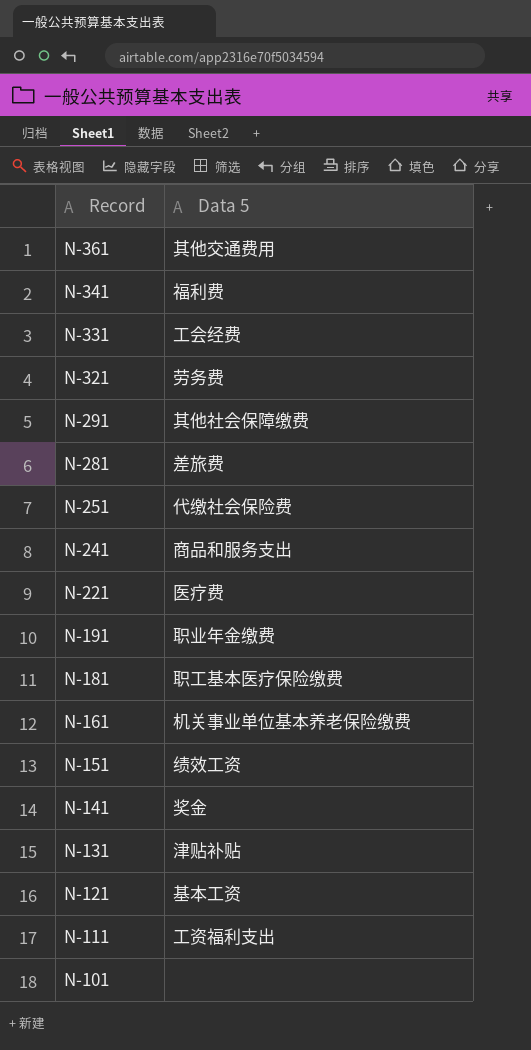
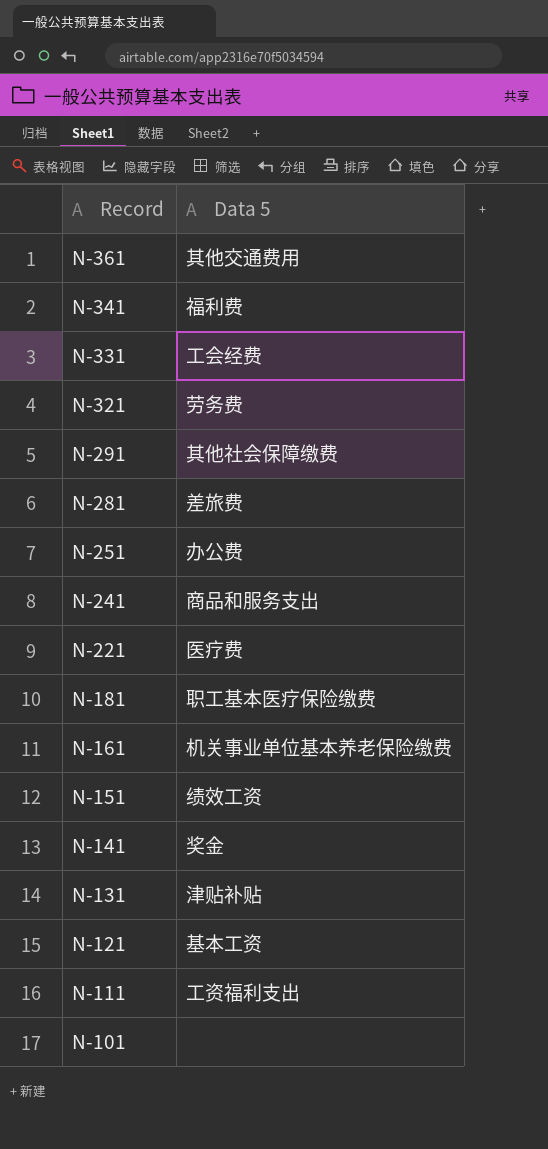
row N-191: 职业年金缴费 -> none
N-251 | Data 5: 代缴社会保险费 -> 办公费

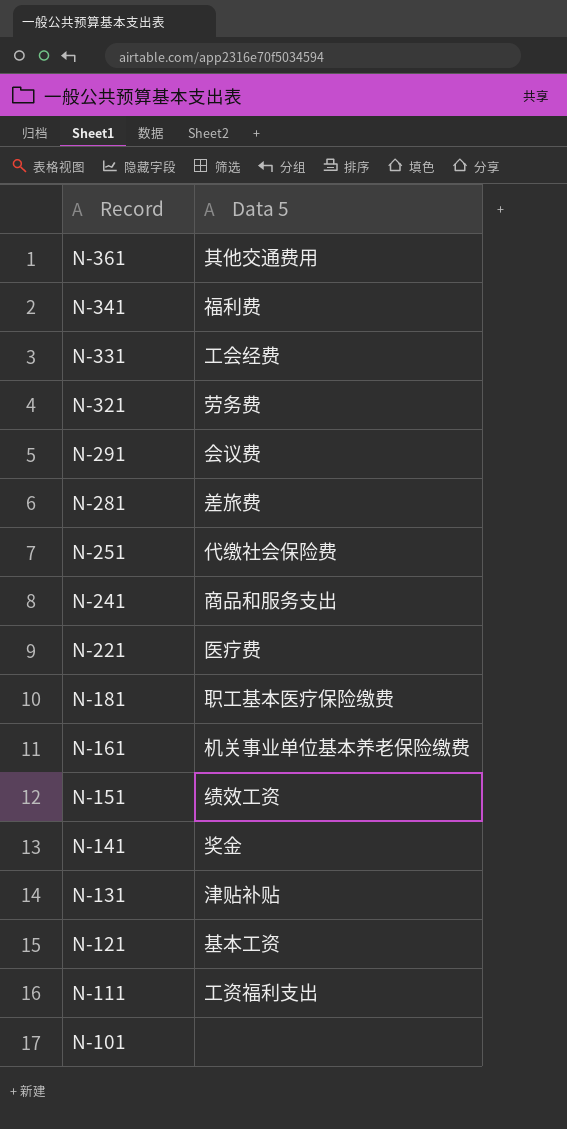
N-291 | Data 5: 其他社会保障缴费 -> 会议费
N-251 | Data 5: 办公费 -> 代缴社会保险费

